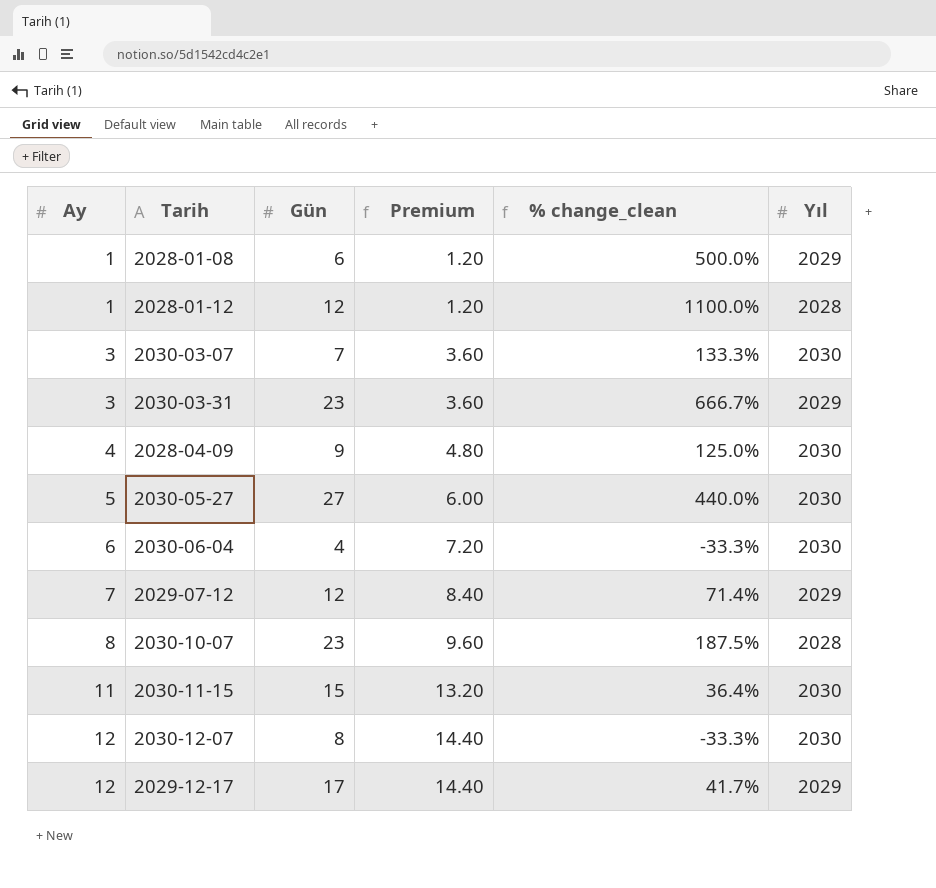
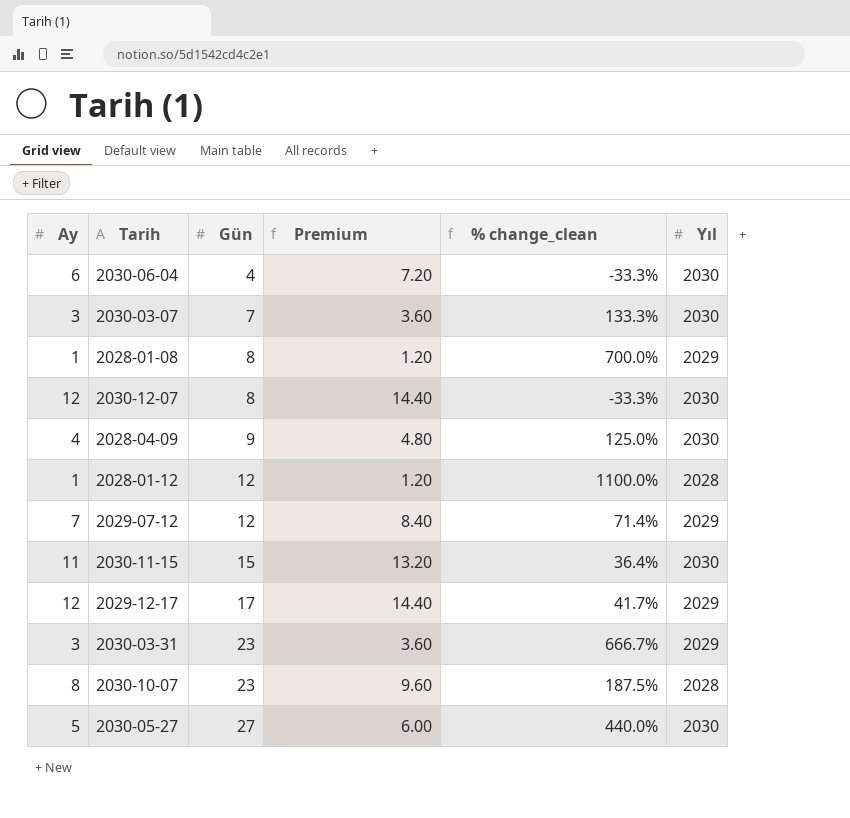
row order: Ay ascending -> Gün ascending
2028-01-08 | Gün: 6 -> 8
2028-01-08 | % change_clean: 500.0% -> 700.0%

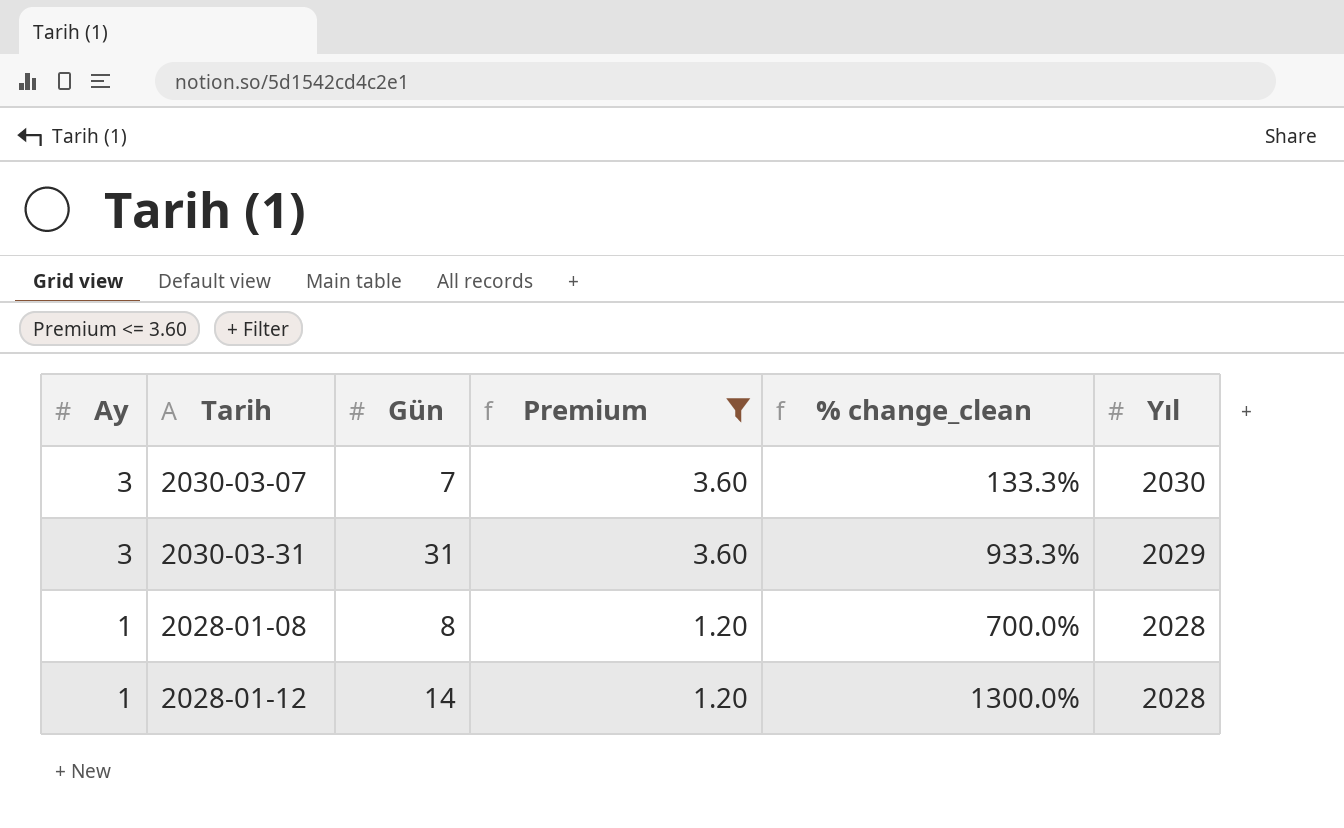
filter: none -> Premium <= 3.60
row order: Gün ascending -> Ay descending
2030-03-31 | Gün: 23 -> 31
2030-03-31 | % change_clean: 666.7% -> 933.3%
2028-01-08 | Yıl: 2029 -> 2028
2028-01-12 | Gün: 12 -> 14
2028-01-12 | % change_clean: 1100.0% -> 1300.0%

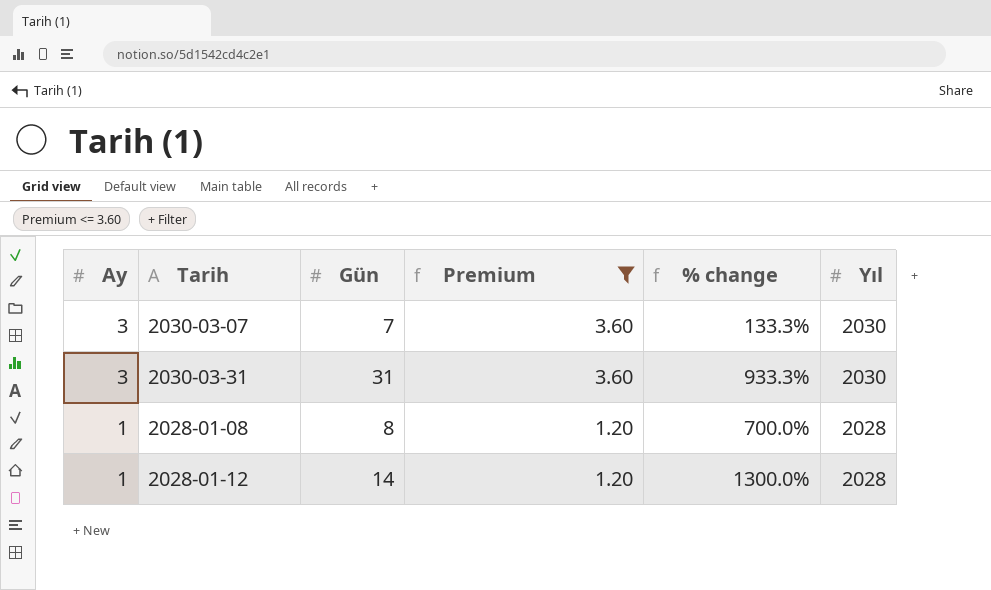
column name: % change_clean -> % change
2030-03-31 | Yıl: 2029 -> 2030

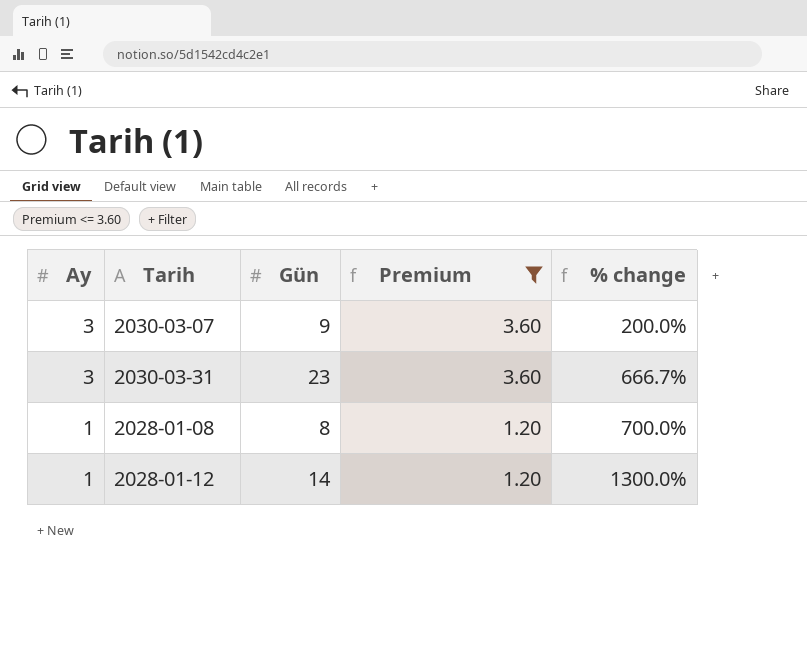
column Yıl | position: 6 -> none
2030-03-07 | Gün: 7 -> 9
2030-03-07 | % change: 133.3% -> 200.0%
2030-03-31 | Gün: 31 -> 23
2030-03-31 | % change: 933.3% -> 666.7%

